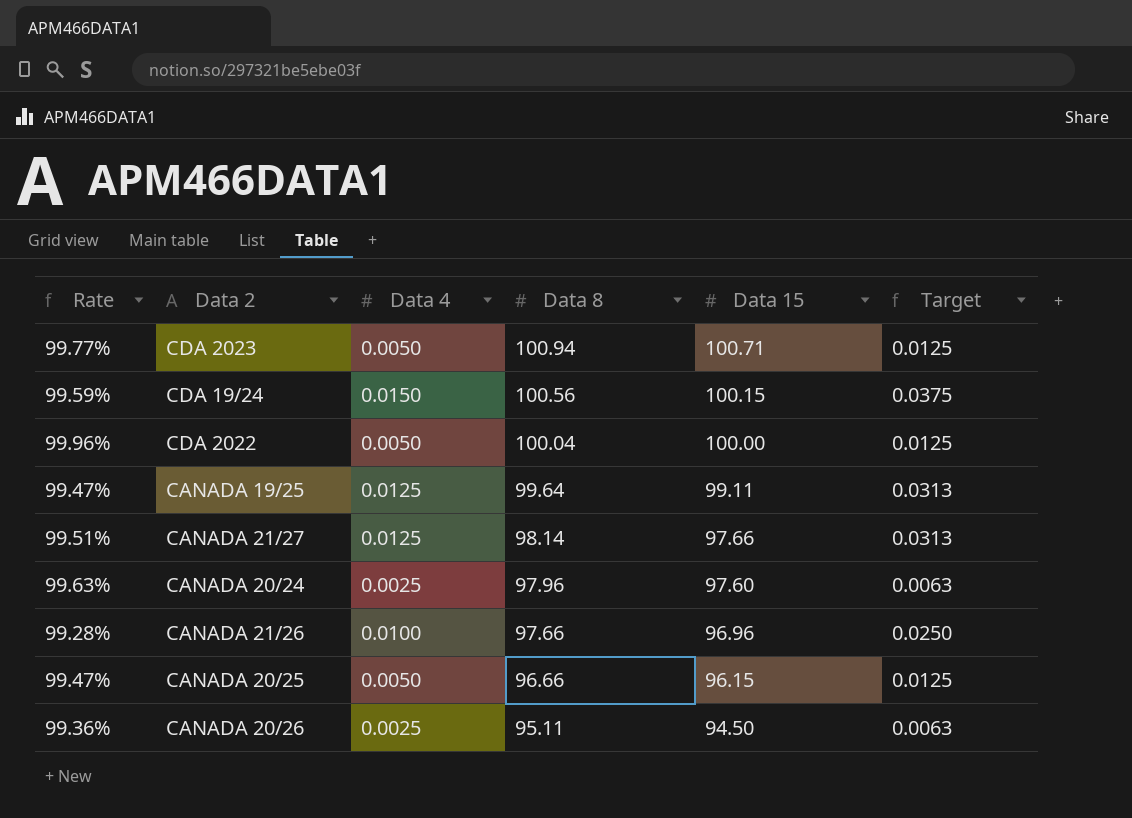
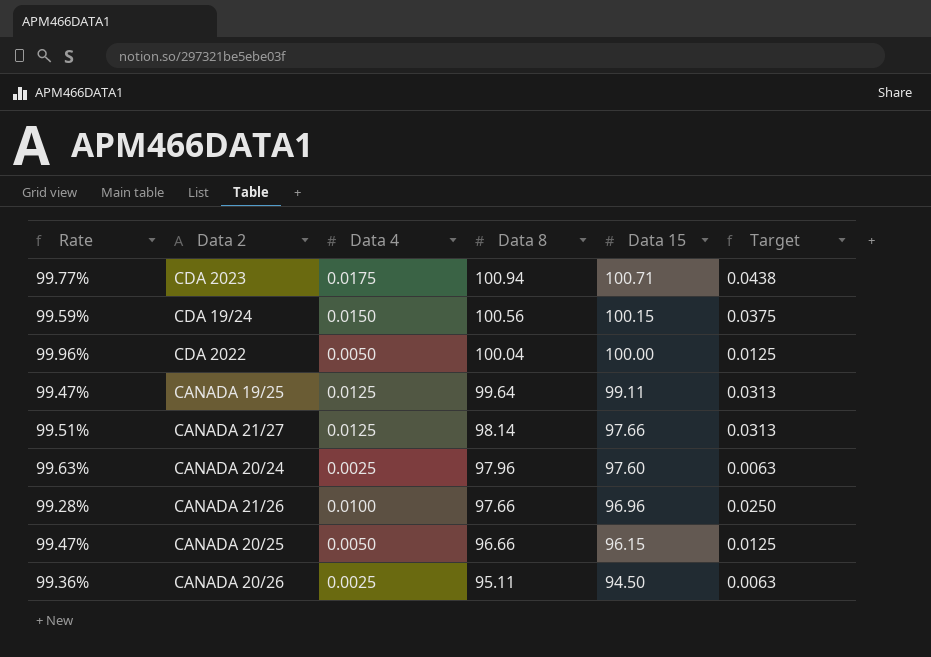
CDA 2023 | Data 4: 0.0050 -> 0.0175
CDA 2023 | Target: 0.0125 -> 0.0438

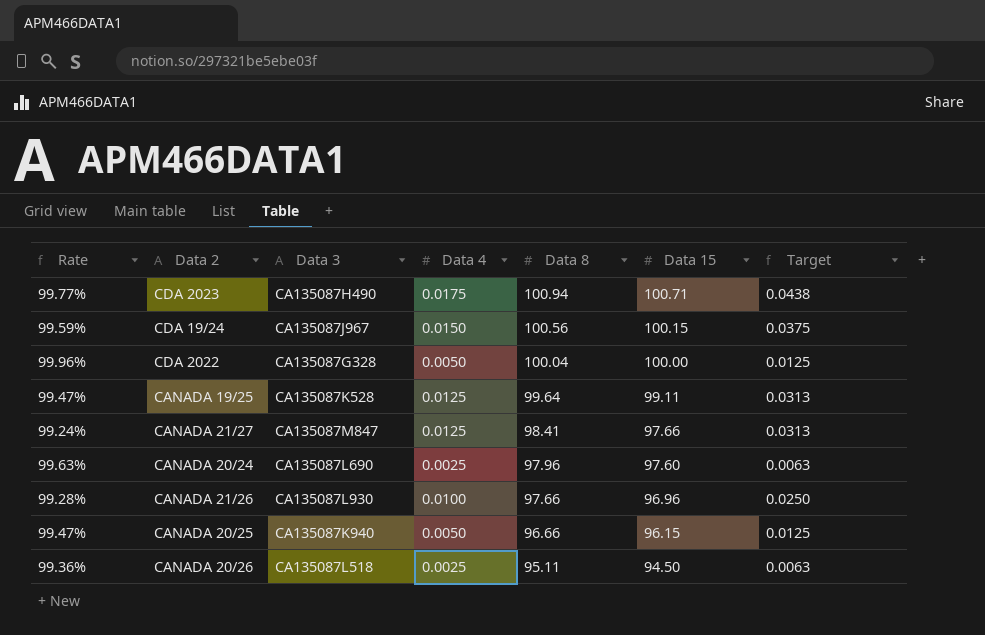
column Data 3 | position: none -> 3
CANADA 21/27 | Rate: 99.51% -> 99.24%
CANADA 21/27 | Data 8: 98.14 -> 98.41

